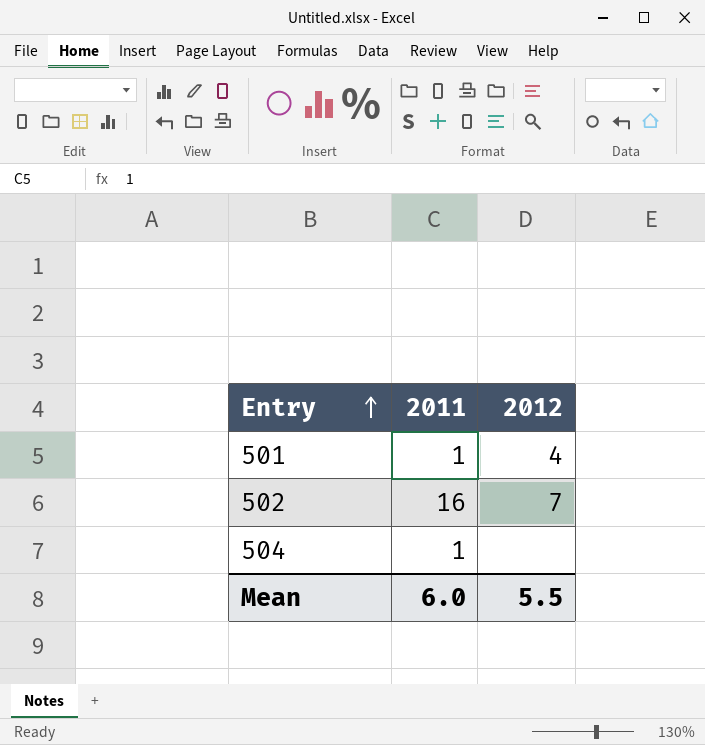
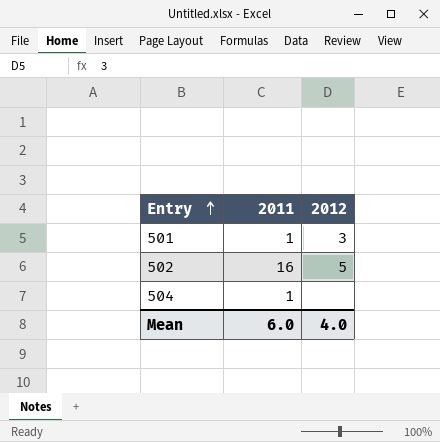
501 | 2012: 4 -> 3
502 | 2012: 7 -> 5
Mean | 2012: 5.5 -> 4.0

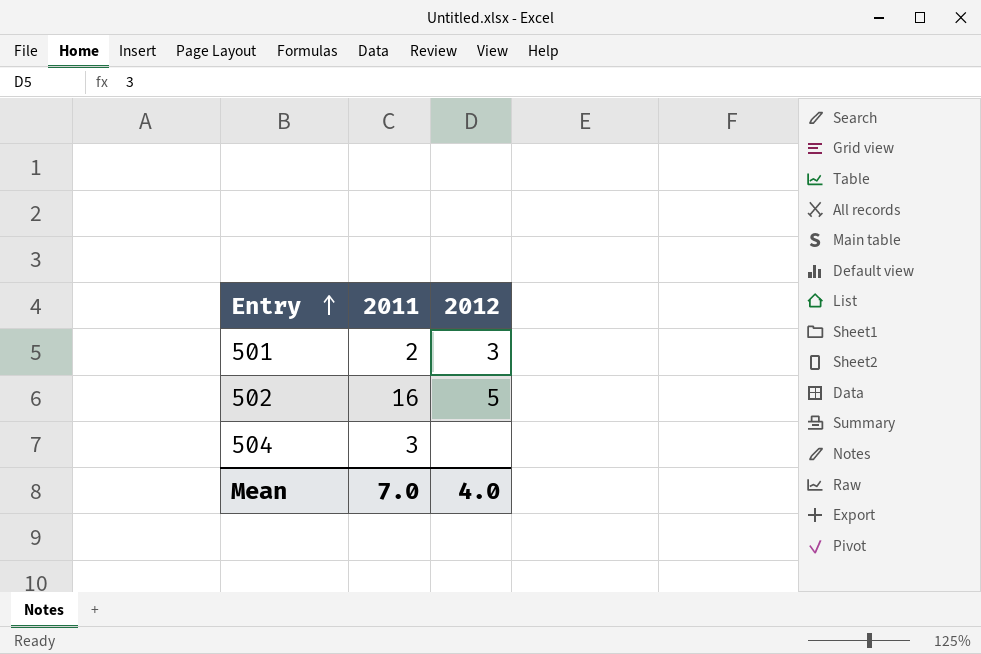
501 | 2011: 1 -> 2
504 | 2011: 1 -> 3
Mean | 2011: 6.0 -> 7.0

